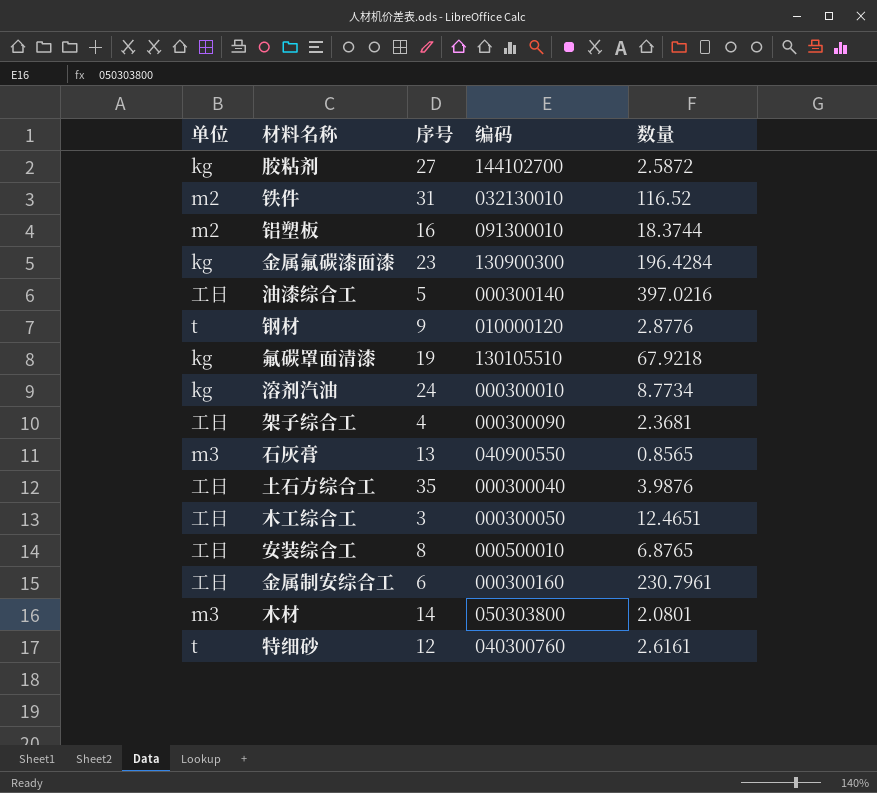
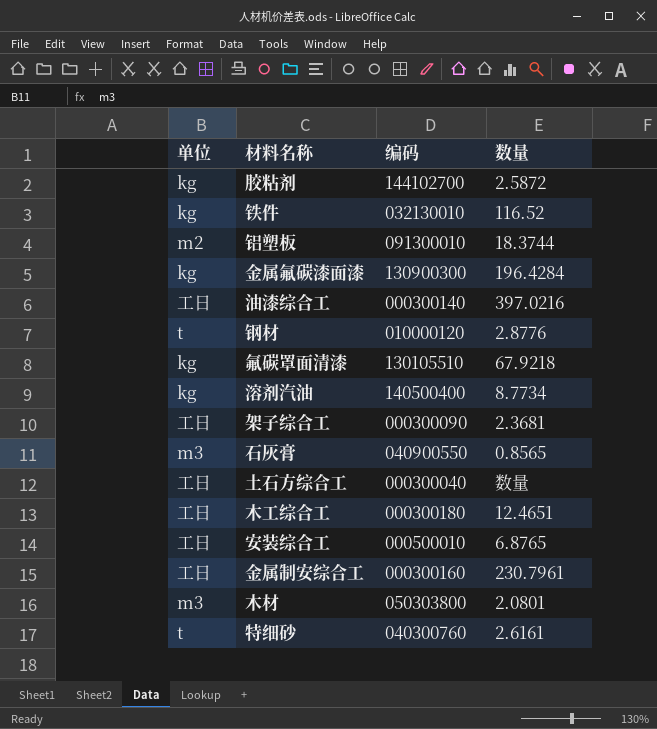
column 序号 | position: 3 -> none
铁件 | 单位: m2 -> kg
溶剂汽油 | 编码: 000300010 -> 140500400
土石方综合工 | 数量: 3.9876 -> 数量
木工综合工 | 编码: 000300050 -> 000300180

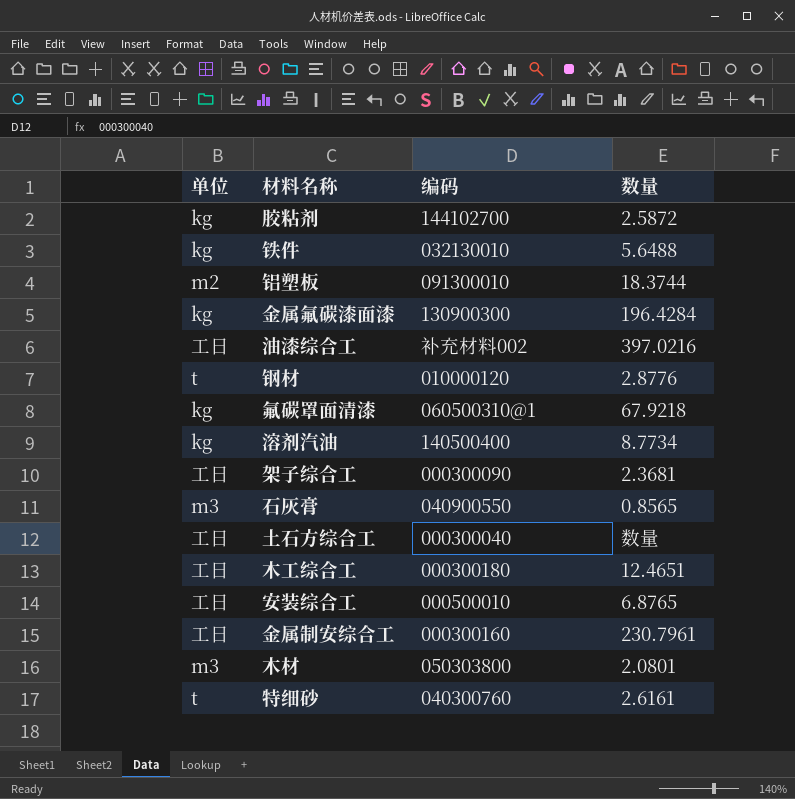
铁件 | 数量: 116.52 -> 5.6488
油漆综合工 | 编码: 000300140 -> 补充材料002
氟碳罩面清漆 | 编码: 130105510 -> 060500310@1

